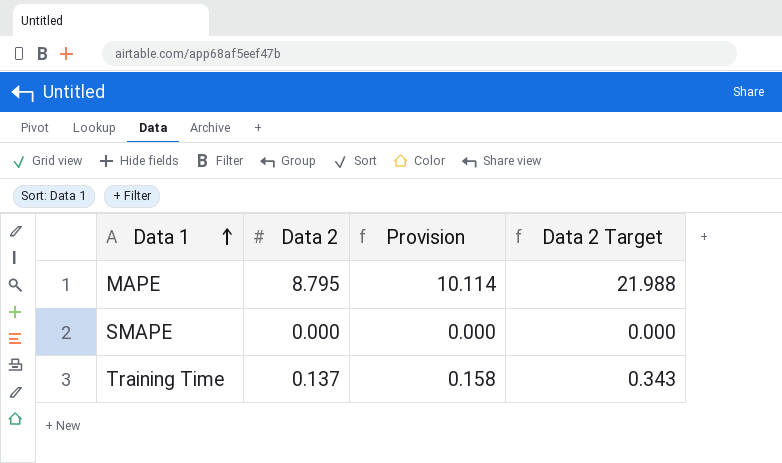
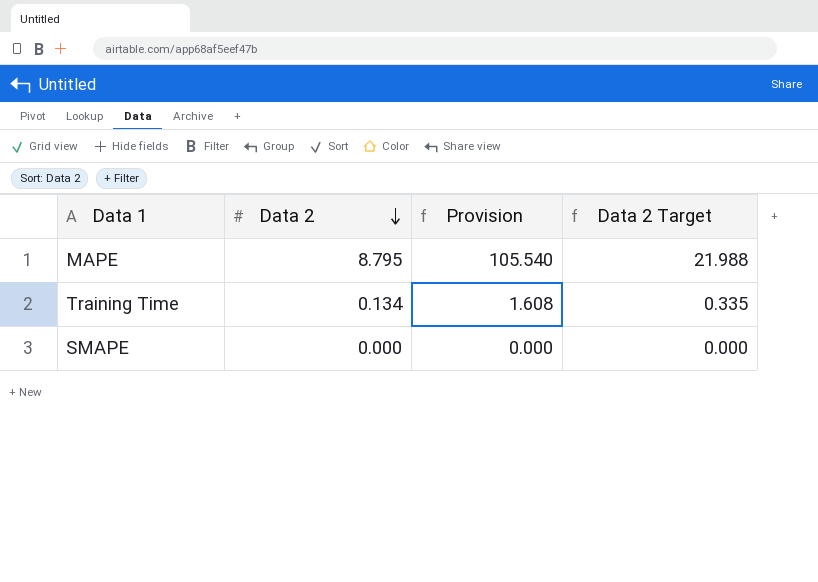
row order: Data 1 ascending -> Data 2 descending
column Provision | formula: [Data 2] * 1.15 -> [Data 2] * 12
Training Time | Data 2: 0.137 -> 0.134
Training Time | Data 2 Target: 0.343 -> 0.335

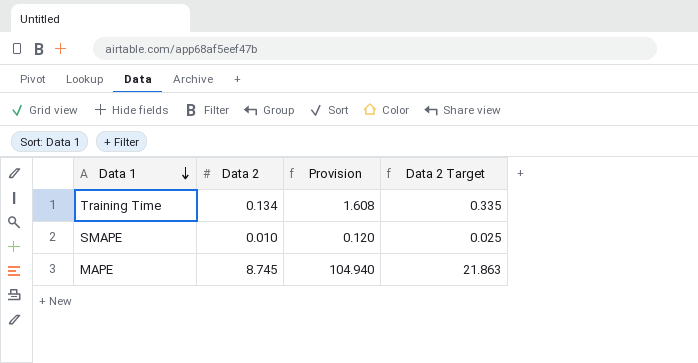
row order: Data 2 descending -> Data 1 descending
SMAPE | Data 2: 0.000 -> 0.010
SMAPE | Provision: 0.000 -> 0.120
SMAPE | Data 2 Target: 0.000 -> 0.025
MAPE | Data 2: 8.795 -> 8.745
MAPE | Provision: 105.540 -> 104.940
MAPE | Data 2 Target: 21.988 -> 21.863

